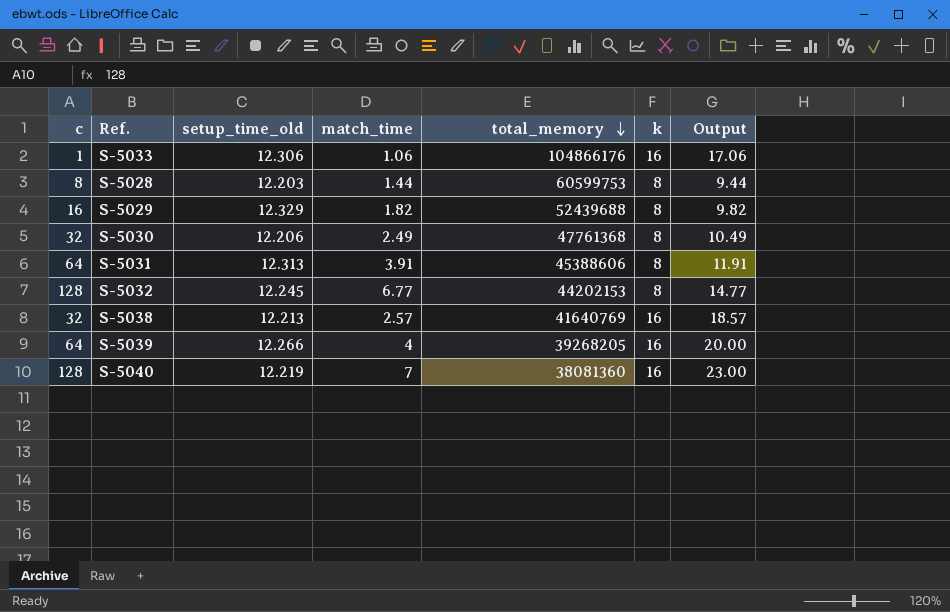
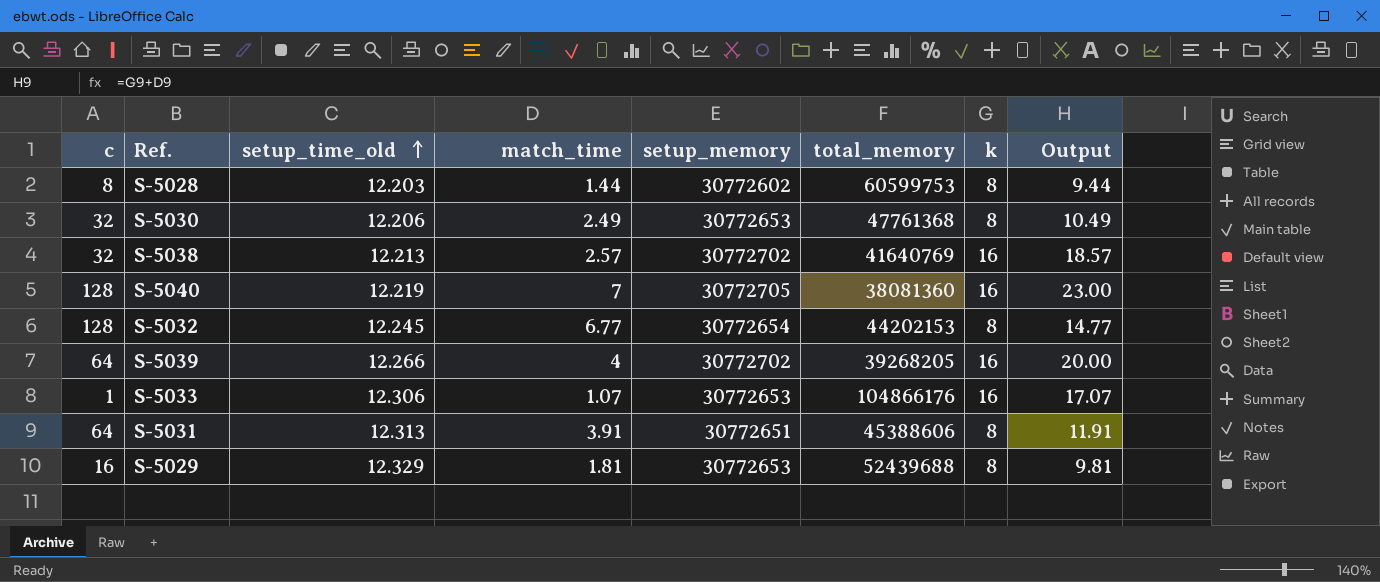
row order: total_memory descending -> setup_time_old ascending
column setup_memory | position: none -> 5
S-5033 | match_time: 1.06 -> 1.07
S-5033 | Output: 17.06 -> 17.07
S-5029 | match_time: 1.82 -> 1.81
S-5029 | Output: 9.82 -> 9.81

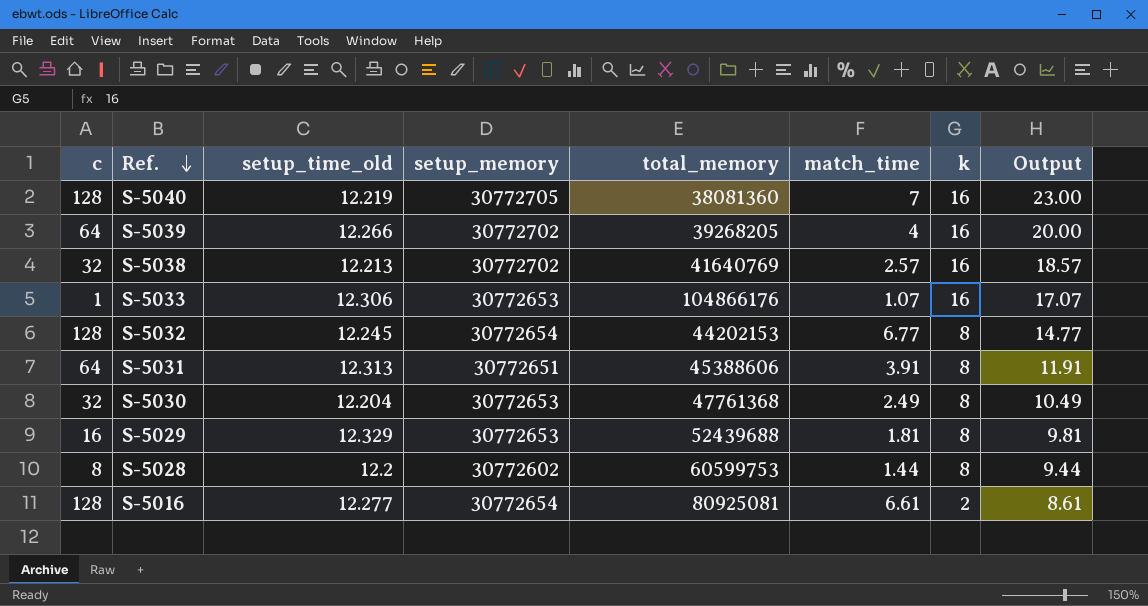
row order: setup_time_old ascending -> Ref. descending
column match_time | position: 4 -> 6
S-5030 | setup_time_old: 12.206 -> 12.204
S-5028 | setup_time_old: 12.203 -> 12.2
row S-5016: none -> 128 | 12.277 | 30772654 | 80925081 | 6.61 | 2 | 8.61

